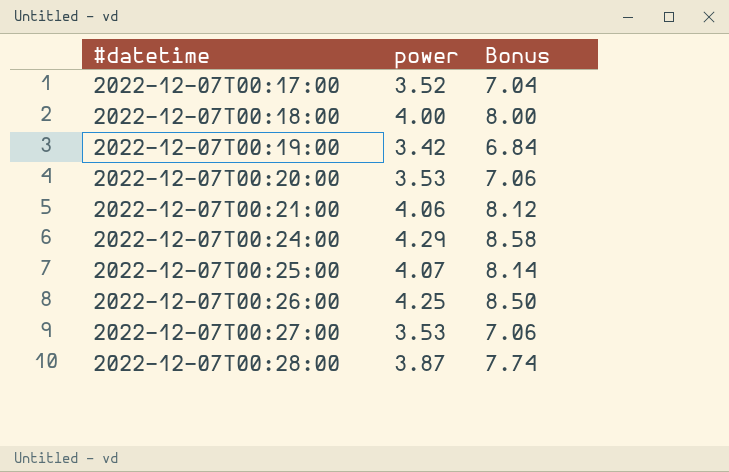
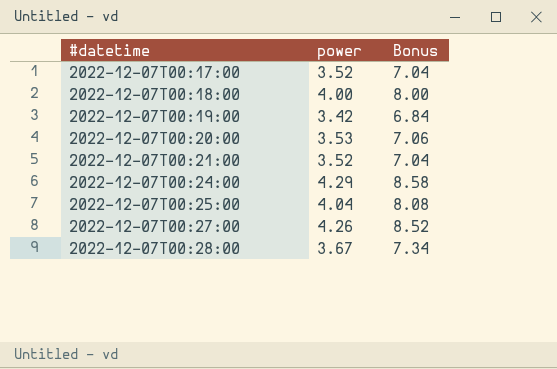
row 2022-12-07T00:26:00: 4.25 | 8.50 -> none
2022-12-07T00:21:00 | power: 4.06 -> 3.52
2022-12-07T00:21:00 | Bonus: 8.12 -> 7.04
2022-12-07T00:25:00 | power: 4.07 -> 4.04
2022-12-07T00:25:00 | Bonus: 8.14 -> 8.08
2022-12-07T00:27:00 | power: 3.53 -> 4.26
2022-12-07T00:27:00 | Bonus: 7.06 -> 8.52
2022-12-07T00:28:00 | power: 3.87 -> 3.67
2022-12-07T00:28:00 | Bonus: 7.74 -> 7.34

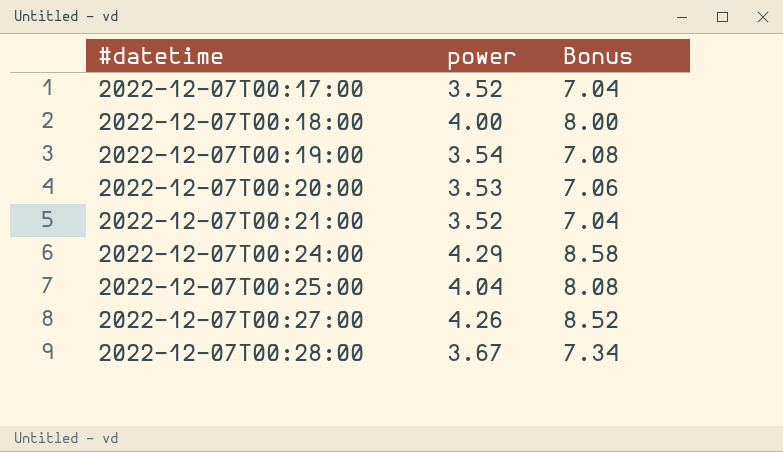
2022-12-07T00:19:00 | power: 3.42 -> 3.54
2022-12-07T00:19:00 | Bonus: 6.84 -> 7.08

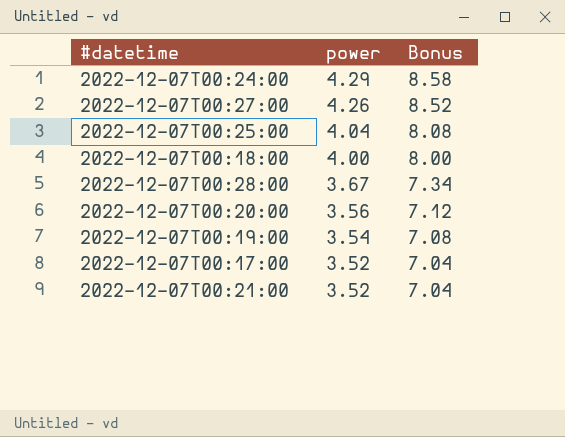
row order: #datetime ascending -> power descending
2022-12-07T00:20:00 | power: 3.53 -> 3.56
2022-12-07T00:20:00 | Bonus: 7.06 -> 7.12

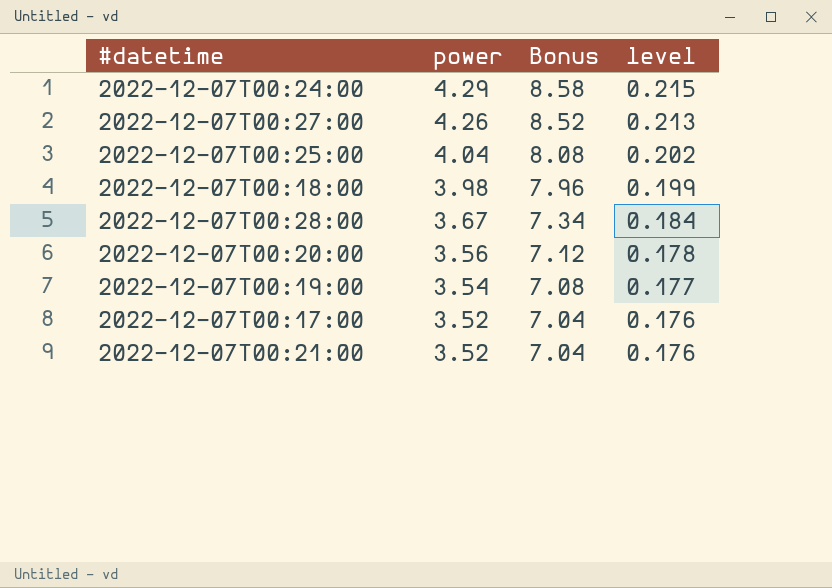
column level | formula: none -> [power] * 0.05
2022-12-07T00:18:00 | power: 4.00 -> 3.98
2022-12-07T00:18:00 | Bonus: 8.00 -> 7.96

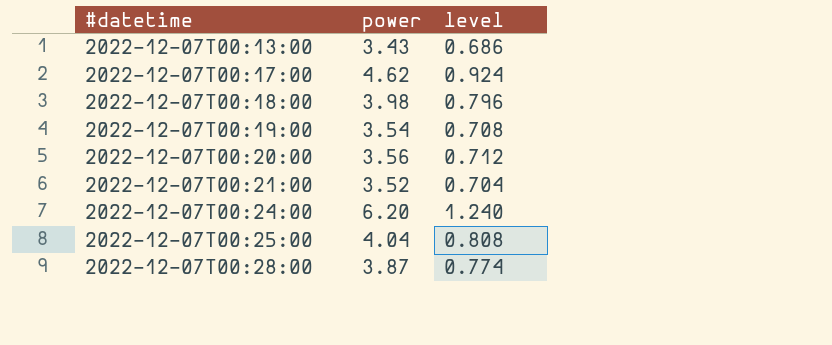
row order: power descending -> #datetime ascending
column Bonus | formula: [power] * 2 -> none
column level | formula: [power] * 0.05 -> [power] * 0.2
row 2022-12-07T00:27:00: 4.26 | 8.52 | 0.213 -> none
row 2022-12-07T00:13:00: none -> 3.43 | 0.686
2022-12-07T00:17:00 | power: 3.52 -> 4.62
2022-12-07T00:24:00 | power: 4.29 -> 6.20
2022-12-07T00:28:00 | power: 3.67 -> 3.87

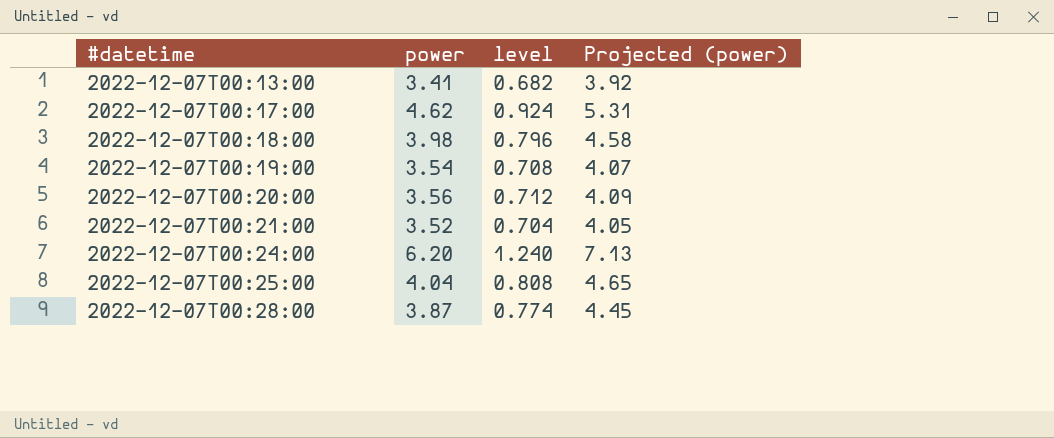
column Projected (power) | formula: none -> [power] * 1.15
2022-12-07T00:13:00 | power: 3.43 -> 3.41
2022-12-07T00:13:00 | level: 0.686 -> 0.682

